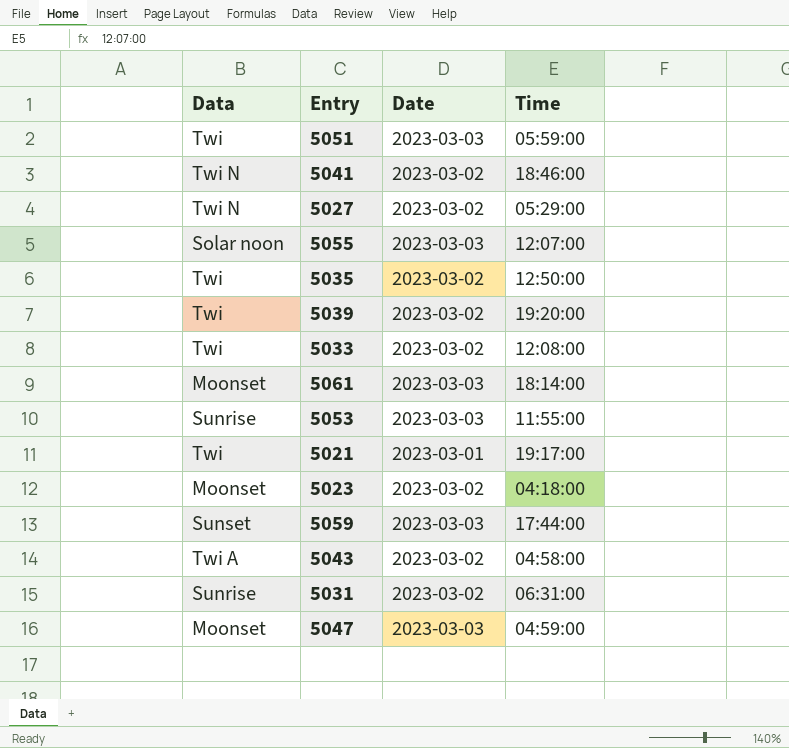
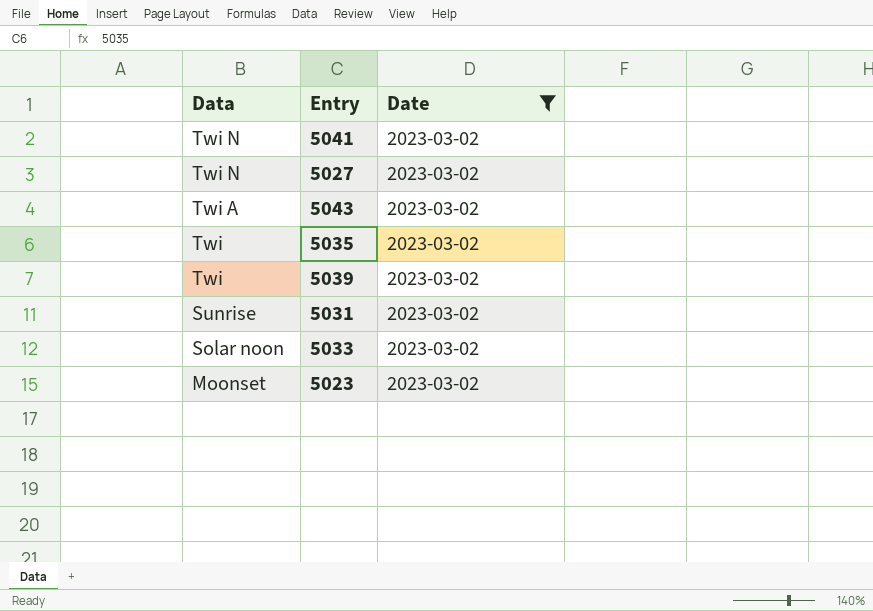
filter: none -> Date = 2023-03-02
row order: none -> Data descending
column Time | position: 4 -> none
5033 | Data: Twi -> Solar noon

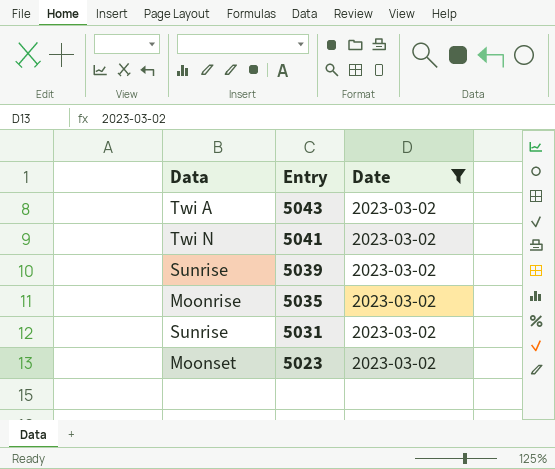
row order: Data descending -> Entry descending
row 5027: Twi N | 2023-03-02 -> none
row 5033: Solar noon | 2023-03-02 -> none
5039 | Data: Twi -> Sunrise
5035 | Data: Twi -> Moonrise

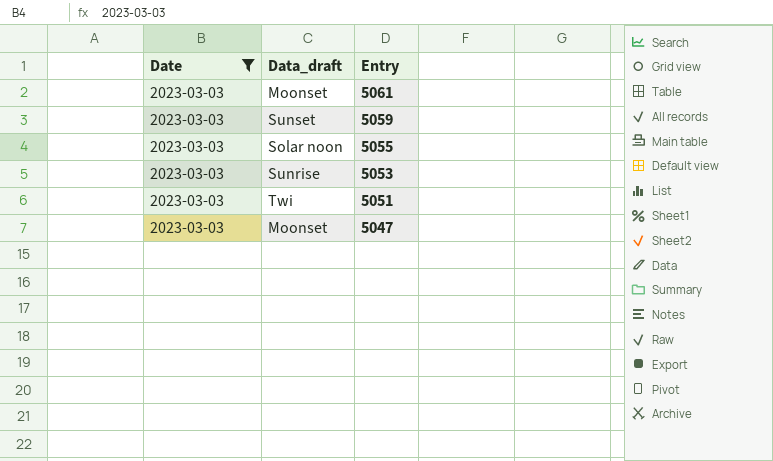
filter: Date = 2023-03-02 -> Date = 2023-03-03
column Date | position: 3 -> 1
column name: Data -> Data_draft

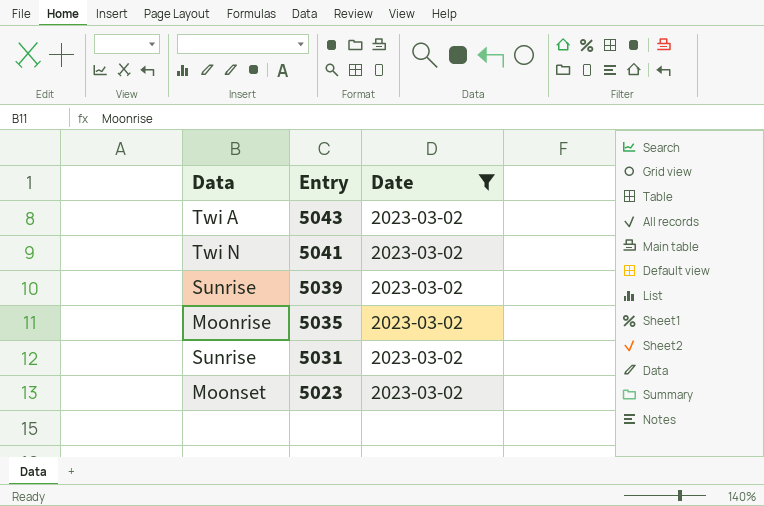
filter: Date = 2023-03-03 -> Date = 2023-03-02
column name: Data_draft -> Data
column Date | position: 1 -> 3

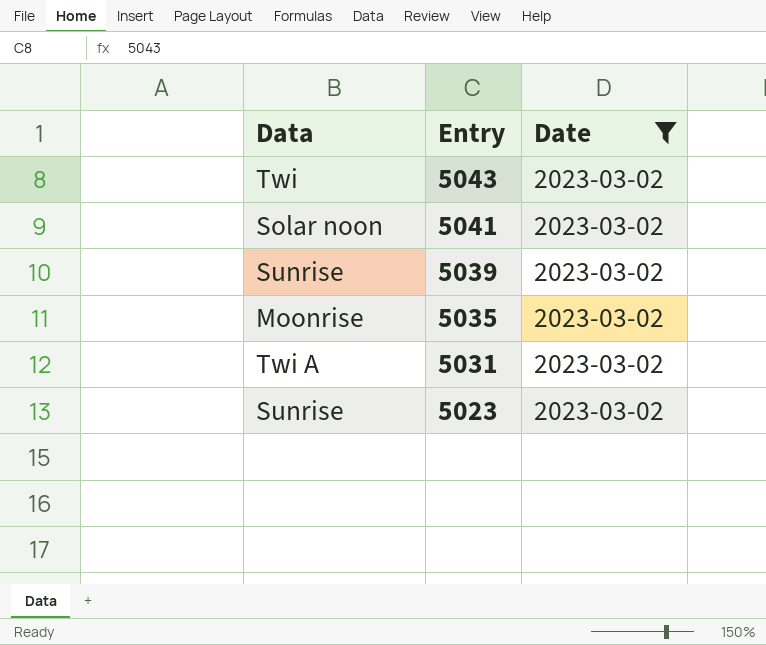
5043 | Data: Twi A -> Twi
5041 | Data: Twi N -> Solar noon
5031 | Data: Sunrise -> Twi A
5023 | Data: Moonset -> Sunrise

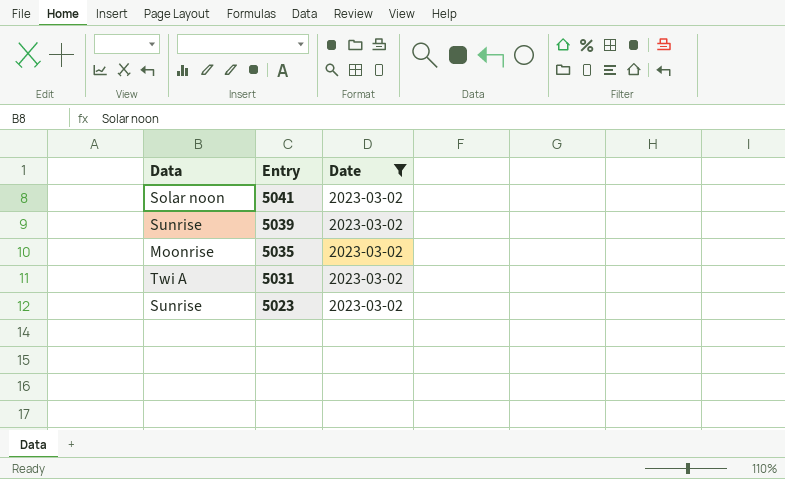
row 5043: Twi | 2023-03-02 -> none

